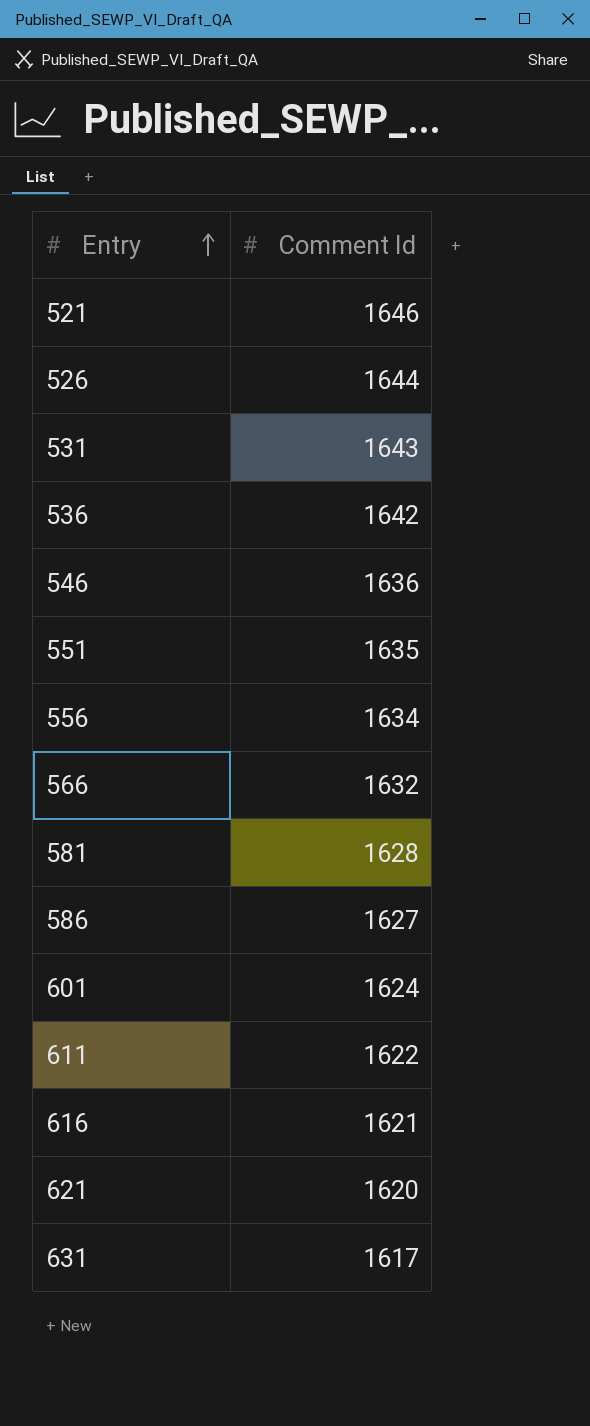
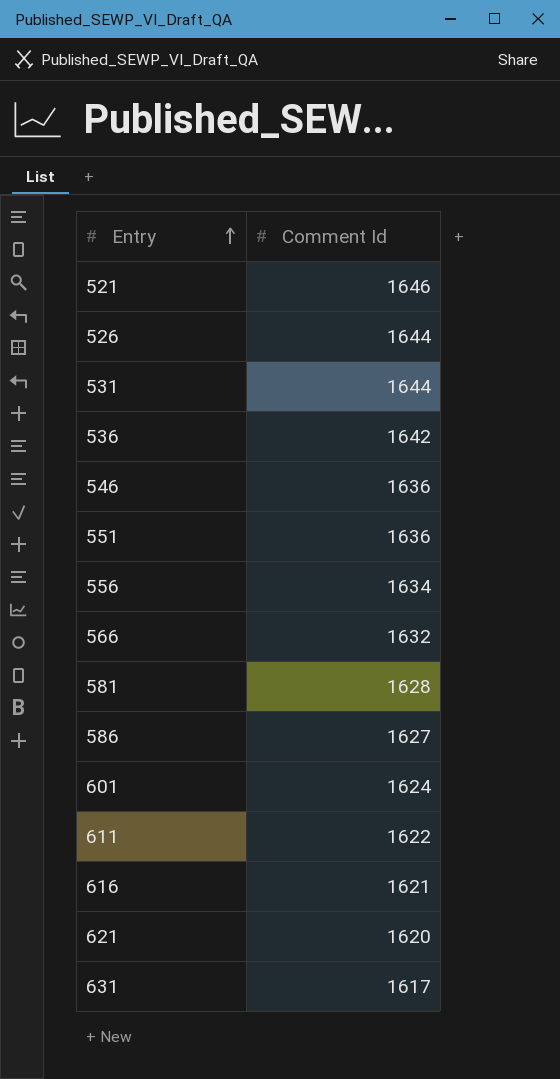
531 | Comment Id: 1643 -> 1644
551 | Comment Id: 1635 -> 1636

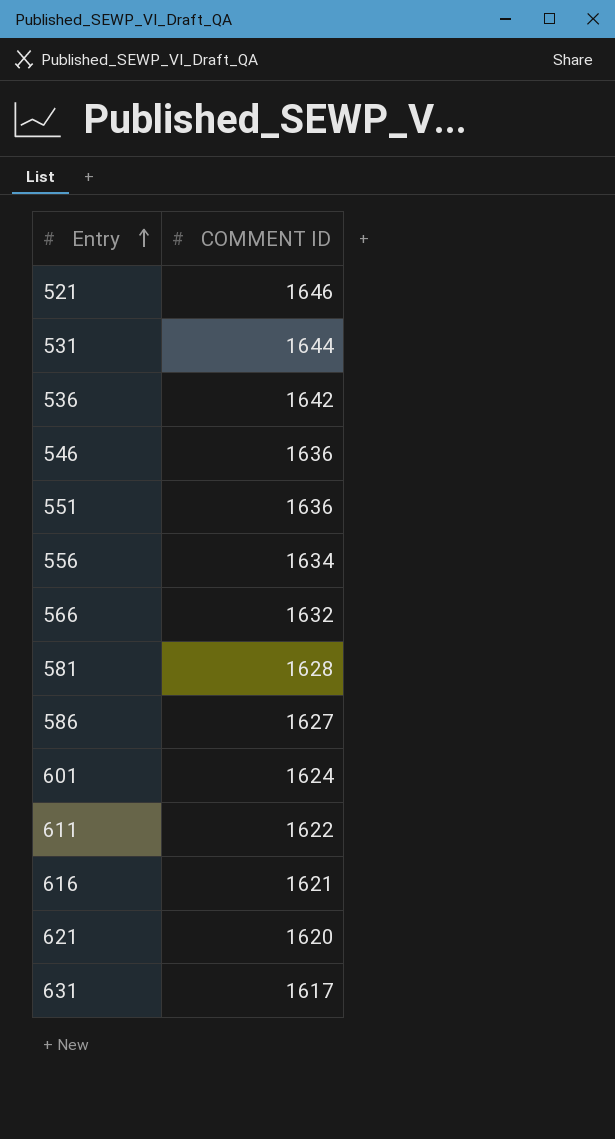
column name: Comment Id -> COMMENT ID
row 526: 1644 -> none

